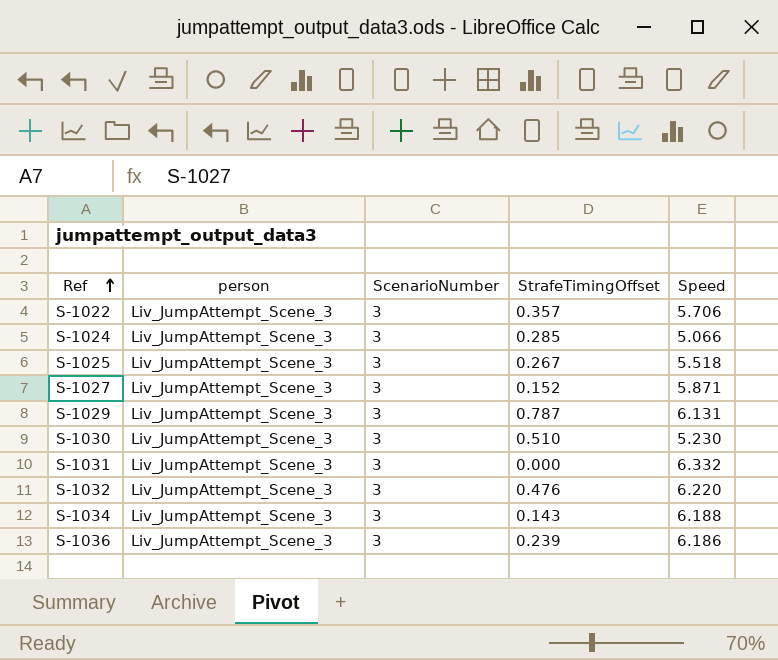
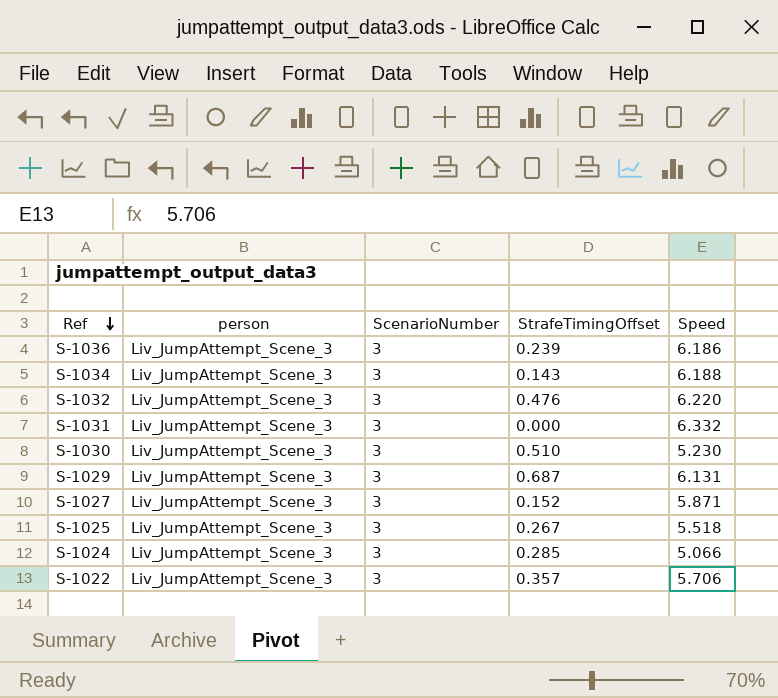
row order: Ref ascending -> Ref descending
S-1029 | StrafeTimingOffset: 0.787 -> 0.687

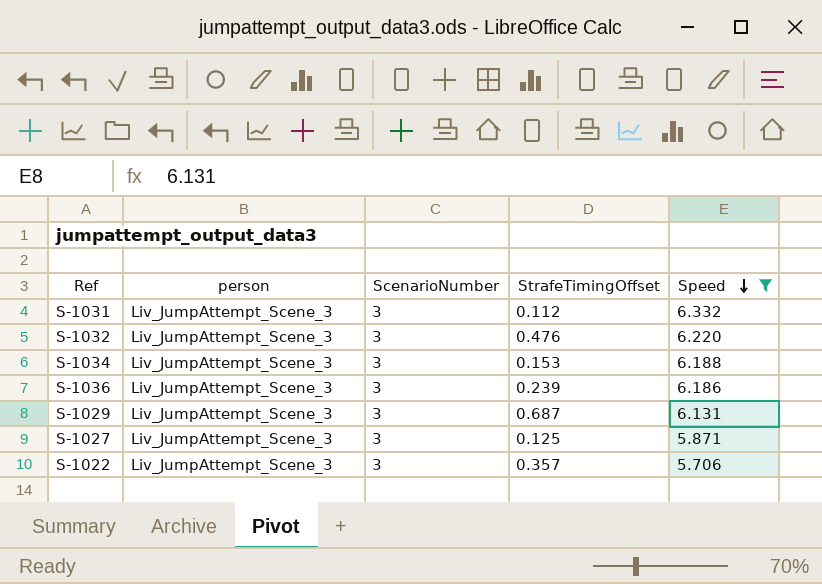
filter: none -> Speed >= 5.706
row order: Ref descending -> Speed descending
S-1031 | StrafeTimingOffset: 0.000 -> 0.112
S-1034 | StrafeTimingOffset: 0.143 -> 0.153
S-1027 | StrafeTimingOffset: 0.152 -> 0.125

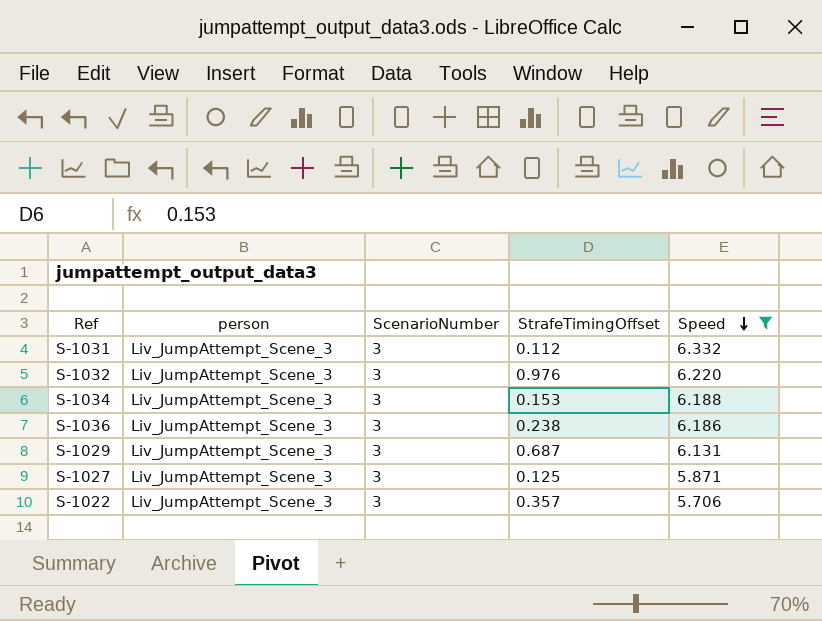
S-1032 | StrafeTimingOffset: 0.476 -> 0.976
S-1036 | StrafeTimingOffset: 0.239 -> 0.238

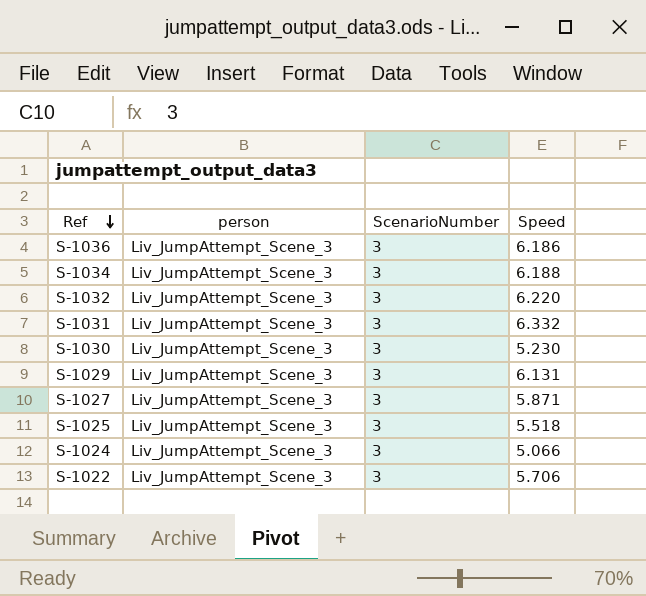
filter: Speed >= 5.706 -> none
row order: Speed descending -> Ref descending
column StrafeTimingOffset | position: 4 -> none

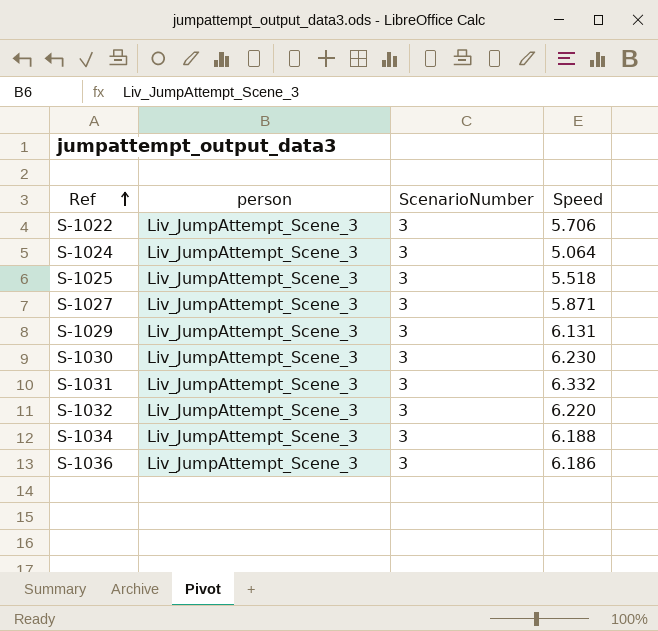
row order: Ref descending -> Ref ascending
S-1024 | Speed: 5.066 -> 5.064
S-1030 | Speed: 5.230 -> 6.230

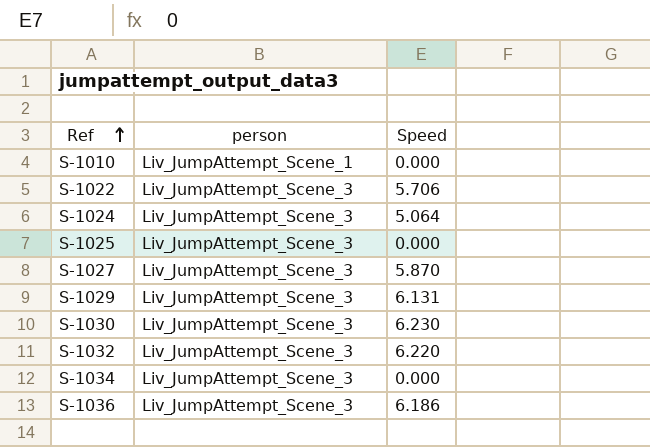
column ScenarioNumber | position: 3 -> none
row S-1031: Liv_JumpAttempt_Scene_3 | 3 | 6.332 -> none
row S-1010: none -> Liv_JumpAttempt_Scene_1 | 0.000
S-1025 | Speed: 5.518 -> 0.000
S-1027 | Speed: 5.871 -> 5.870
S-1034 | Speed: 6.188 -> 0.000

